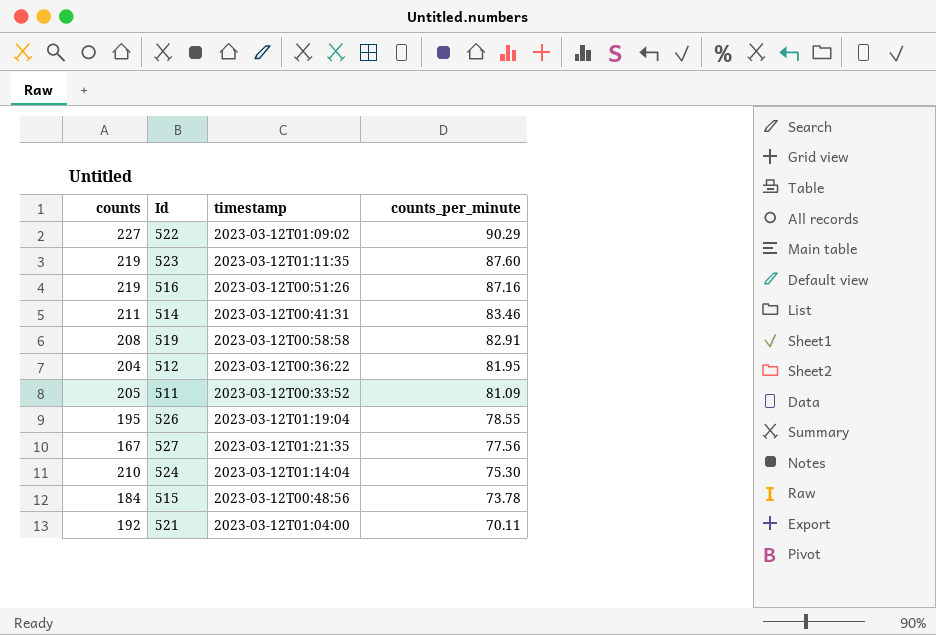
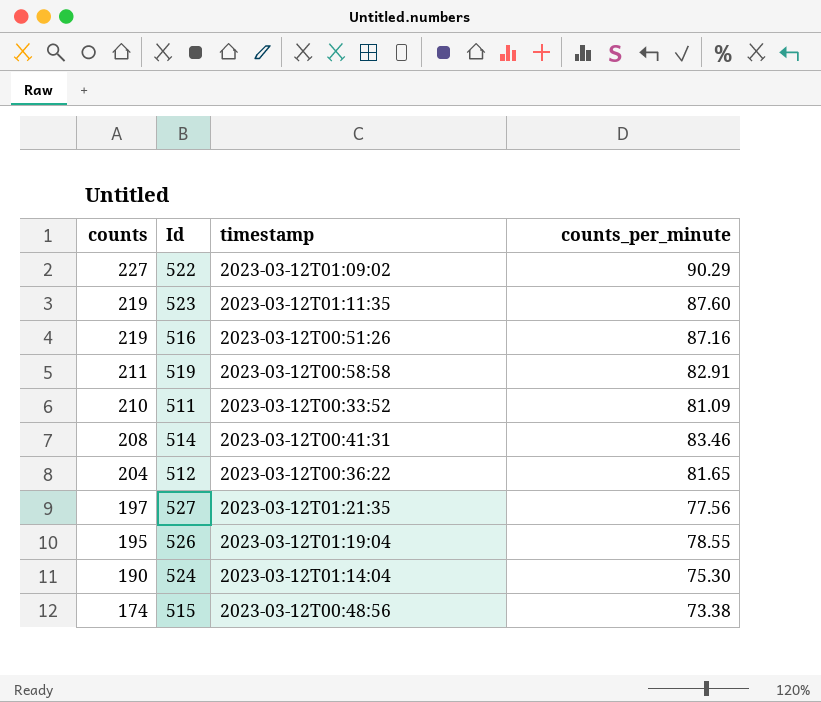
row order: counts_per_minute descending -> counts descending
row 521: 192 | 2023-03-12T01:04:00 | 70.11 -> none
519 | counts: 208 -> 211
511 | counts: 205 -> 210
514 | counts: 211 -> 208
512 | counts_per_minute: 81.95 -> 81.65
527 | counts: 167 -> 197
524 | counts: 210 -> 190
515 | counts: 184 -> 174
515 | counts_per_minute: 73.78 -> 73.38

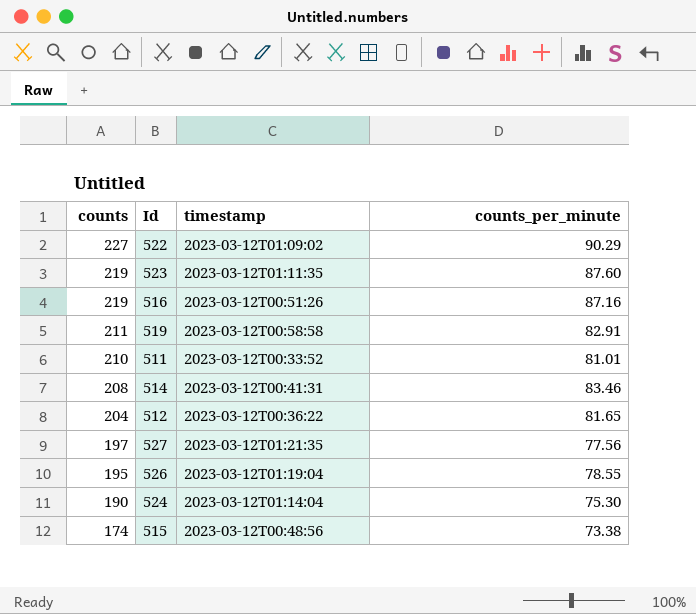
511 | counts_per_minute: 81.09 -> 81.01

